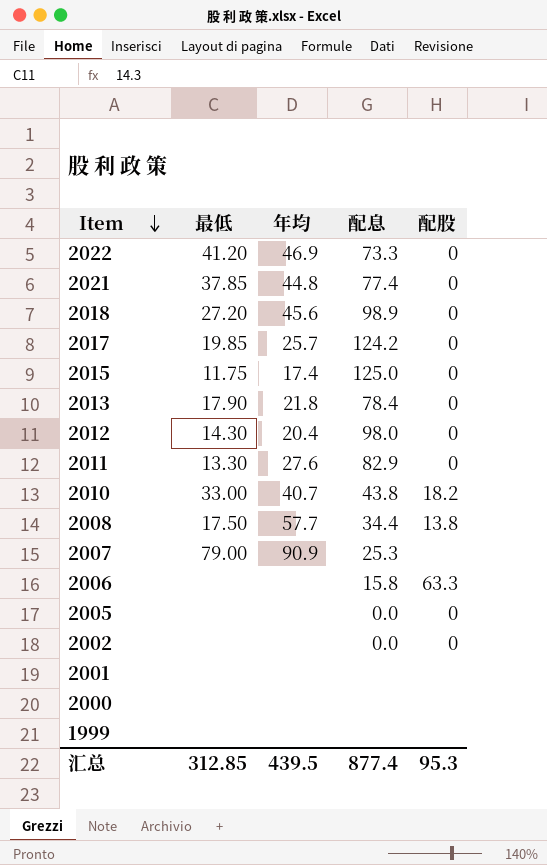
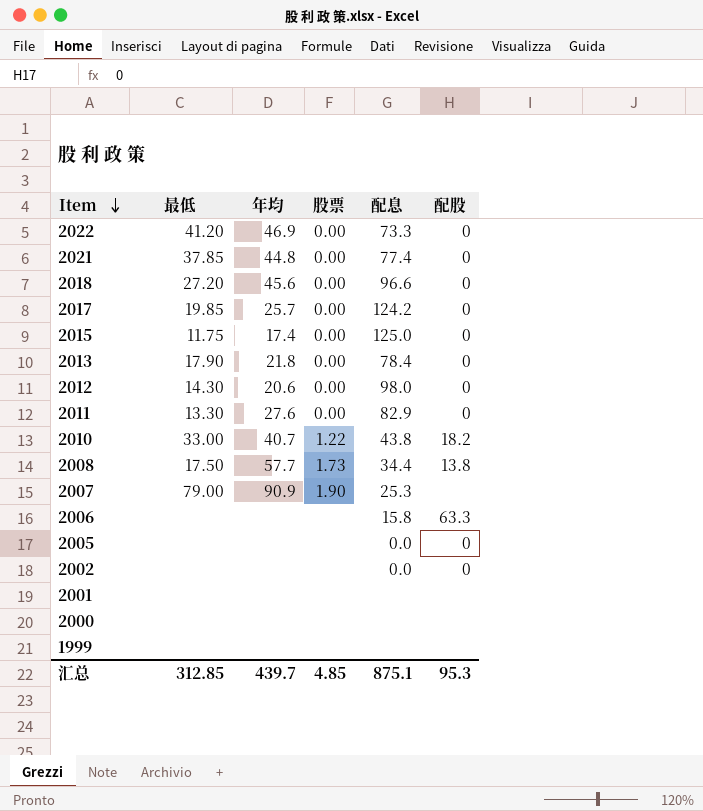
column 股票 | position: none -> 4
2018 | 配息: 98.9 -> 96.6
2012 | 年均: 20.4 -> 20.6
汇总 | 年均: 439.5 -> 439.7
汇总 | 配息: 877.4 -> 875.1

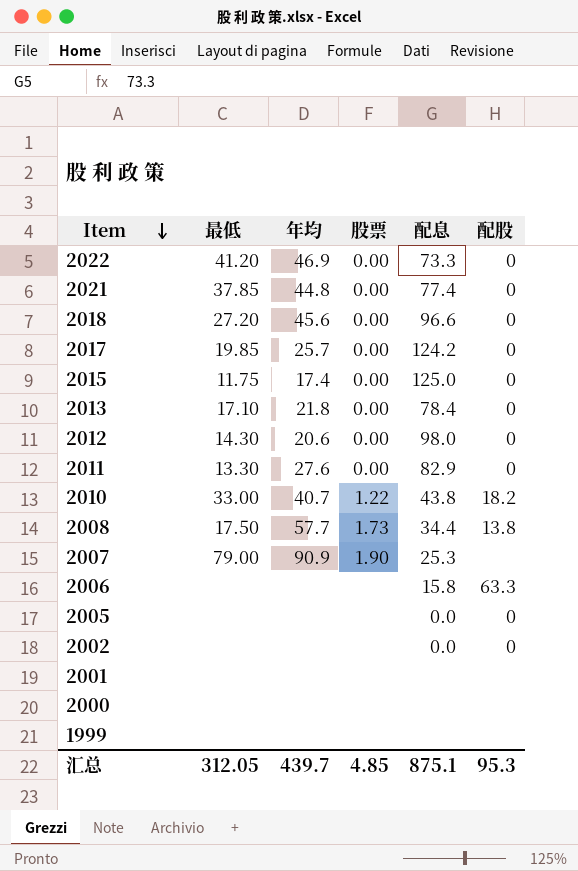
2013 | 最低: 17.90 -> 17.10
汇总 | 最低: 312.85 -> 312.05

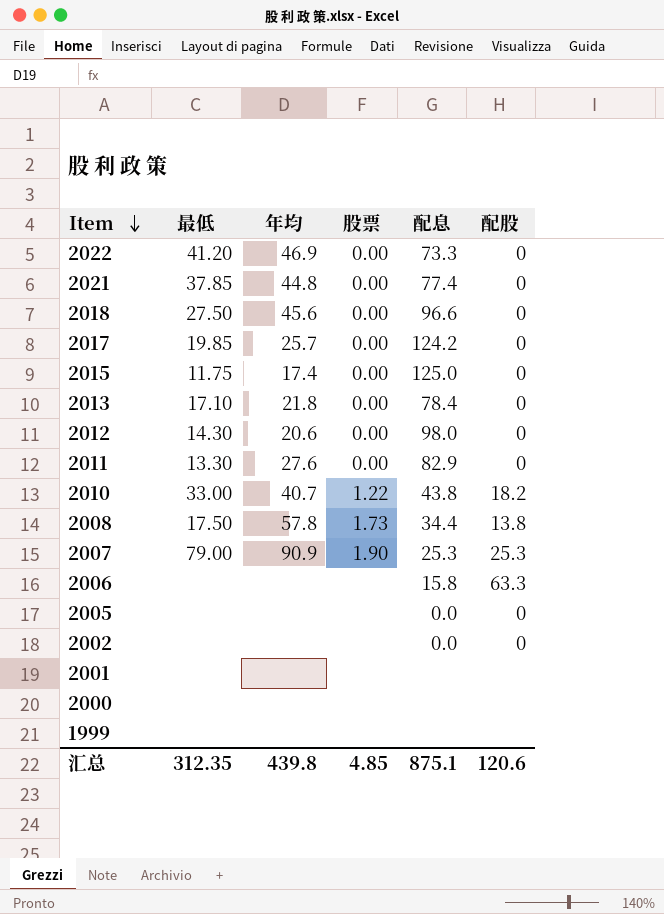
2018 | 最低: 27.20 -> 27.50
2008 | 年均: 57.7 -> 57.8
2007 | 配股: none -> 25.3
汇总 | 最低: 312.05 -> 312.35
汇总 | 年均: 439.7 -> 439.8
汇总 | 配股: 95.3 -> 120.6

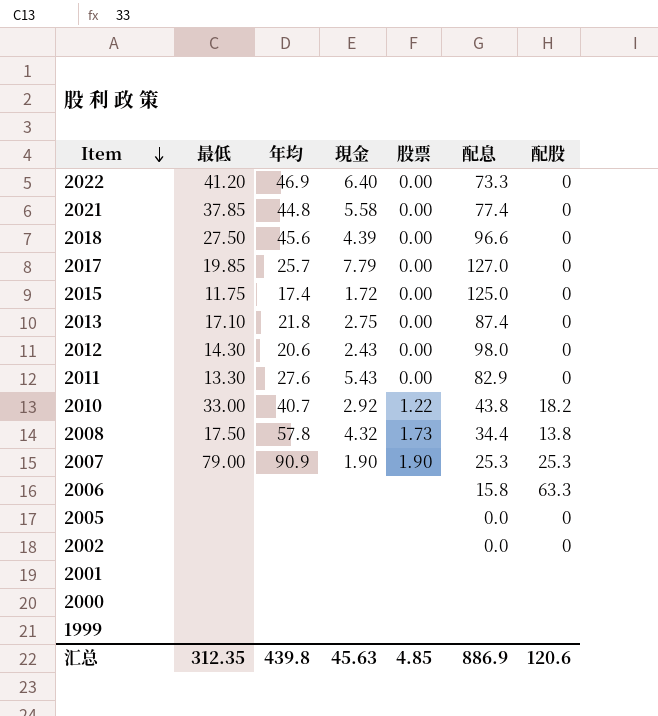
column 現金 | position: none -> 4
2017 | 配息: 124.2 -> 127.0
2013 | 配息: 78.4 -> 87.4
汇总 | 配息: 875.1 -> 886.9

